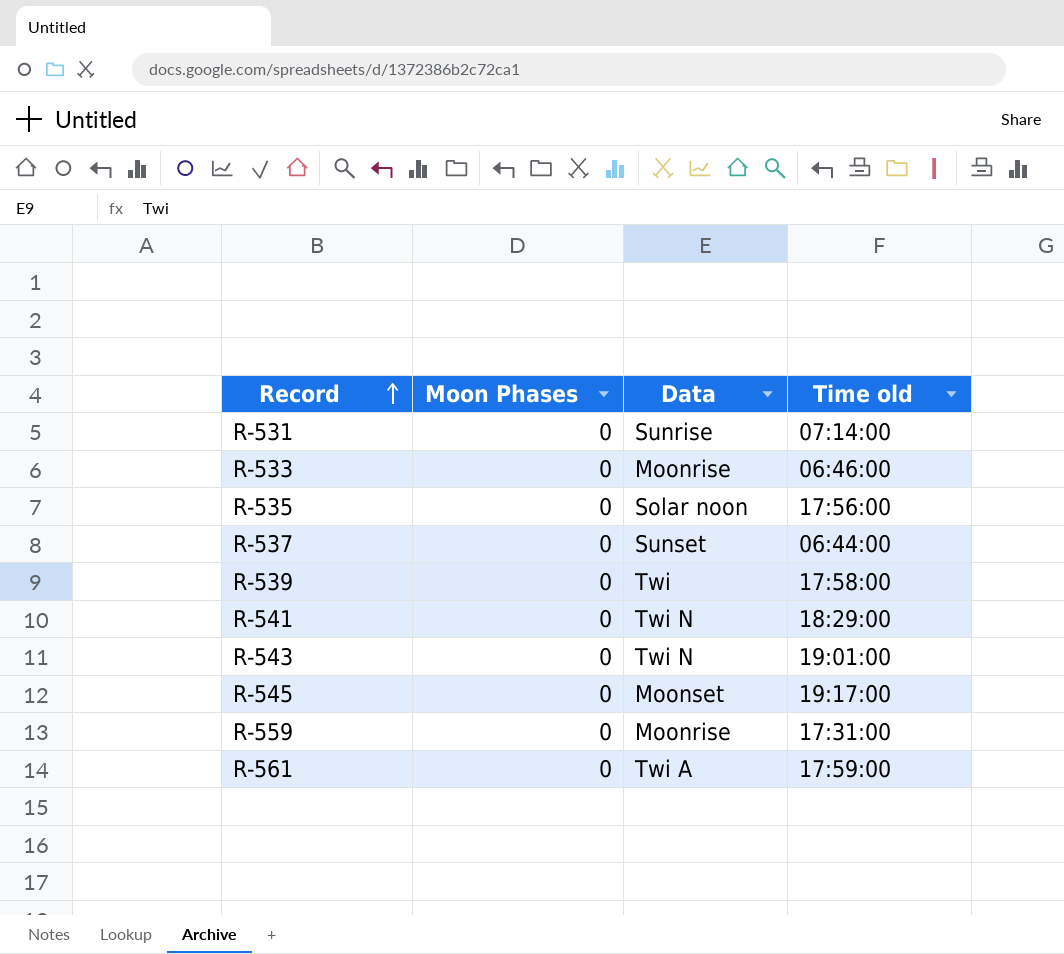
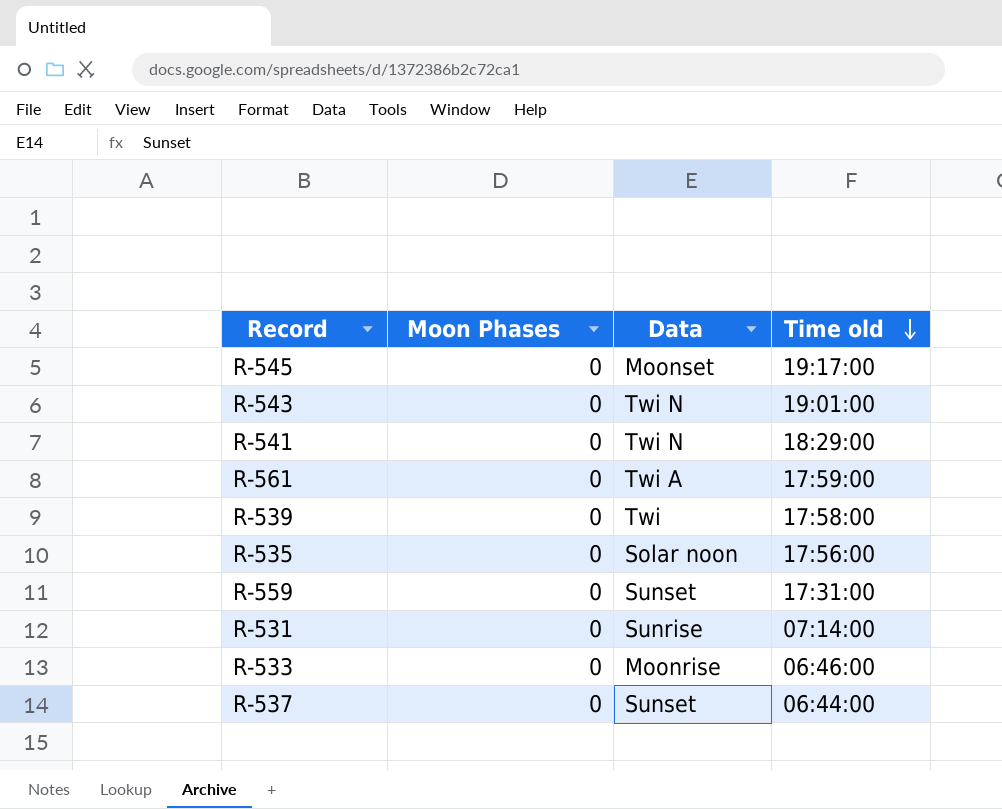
row order: Record ascending -> Time old descending
R-559 | Data: Moonrise -> Sunset

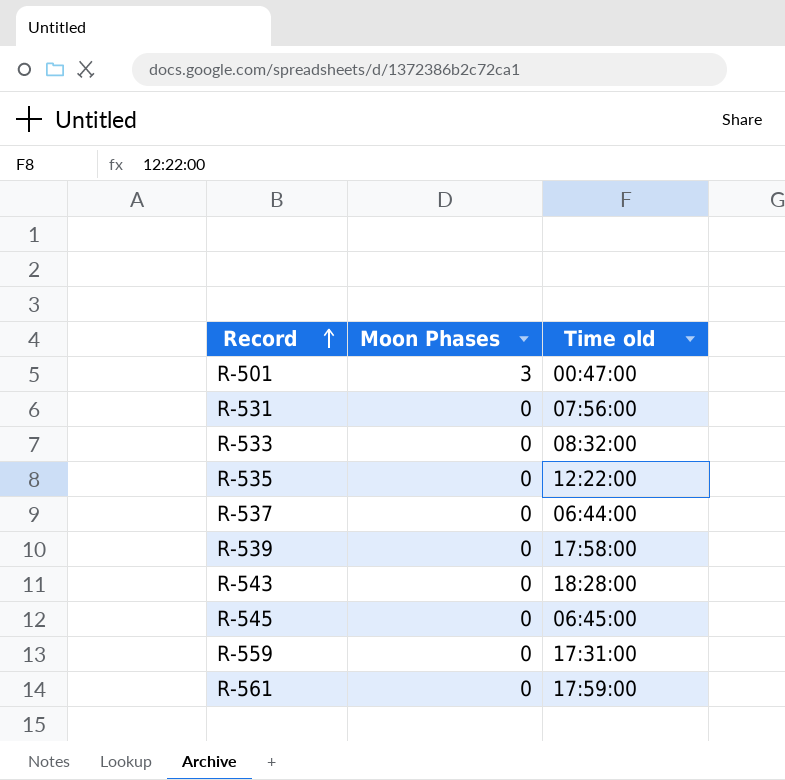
row order: Time old descending -> Record ascending
column Data | position: 3 -> none
row R-541: 0 | Twi N | 18:29:00 -> none
row R-501: none -> 3 | 00:47:00
R-531 | Time old: 07:14:00 -> 07:56:00
R-533 | Time old: 06:46:00 -> 08:32:00
R-535 | Time old: 17:56:00 -> 12:22:00
R-543 | Time old: 19:01:00 -> 18:28:00
R-545 | Time old: 19:17:00 -> 06:45:00

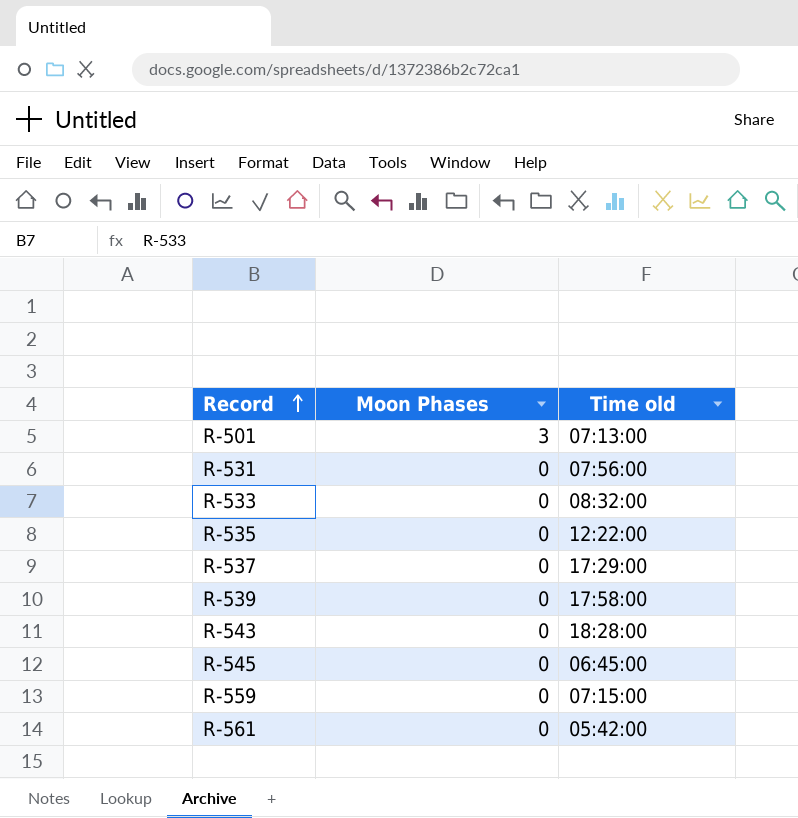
R-501 | Time old: 00:47:00 -> 07:13:00
R-537 | Time old: 06:44:00 -> 17:29:00
R-559 | Time old: 17:31:00 -> 07:15:00
R-561 | Time old: 17:59:00 -> 05:42:00

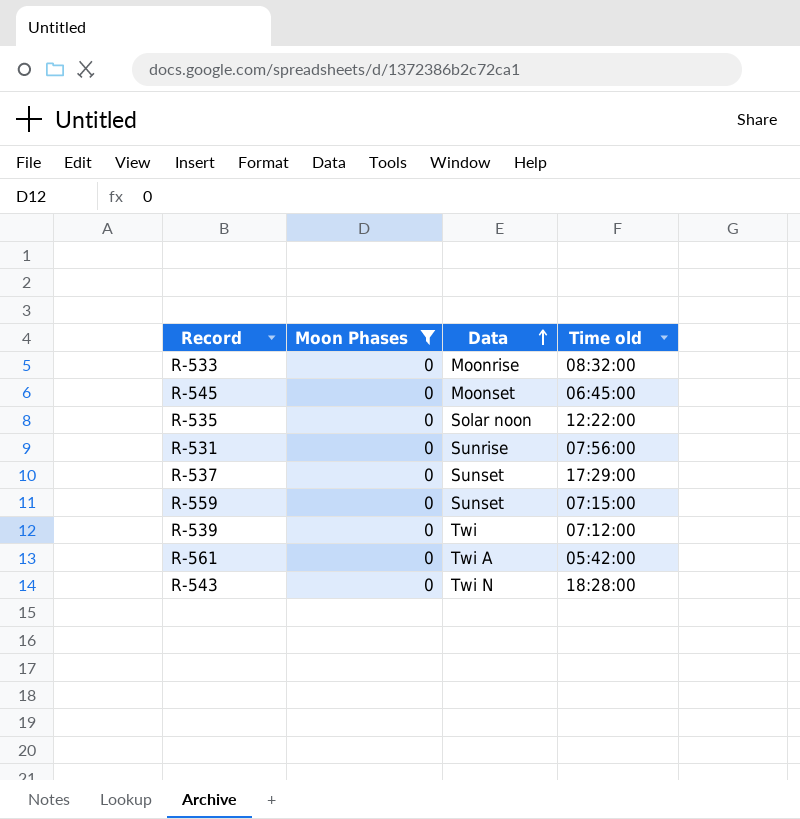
filter: none -> Moon Phases = 0
row order: Record ascending -> Data ascending
column Data | position: none -> 3
R-539 | Time old: 17:58:00 -> 07:12:00

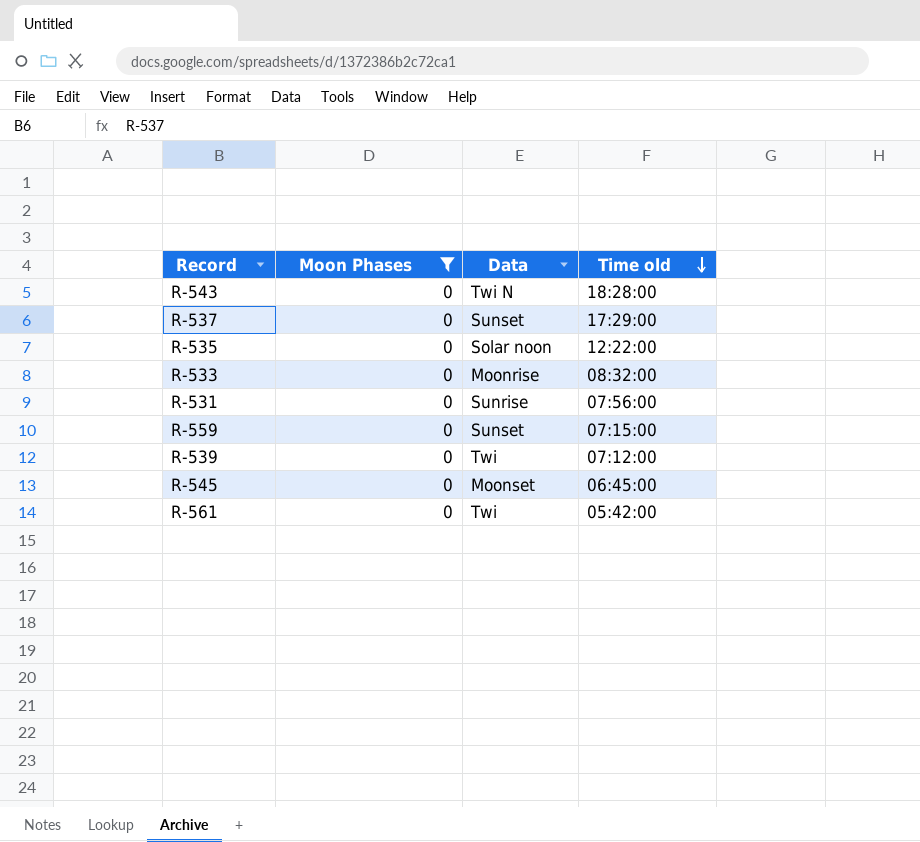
row order: Data ascending -> Time old descending
R-561 | Data: Twi A -> Twi

